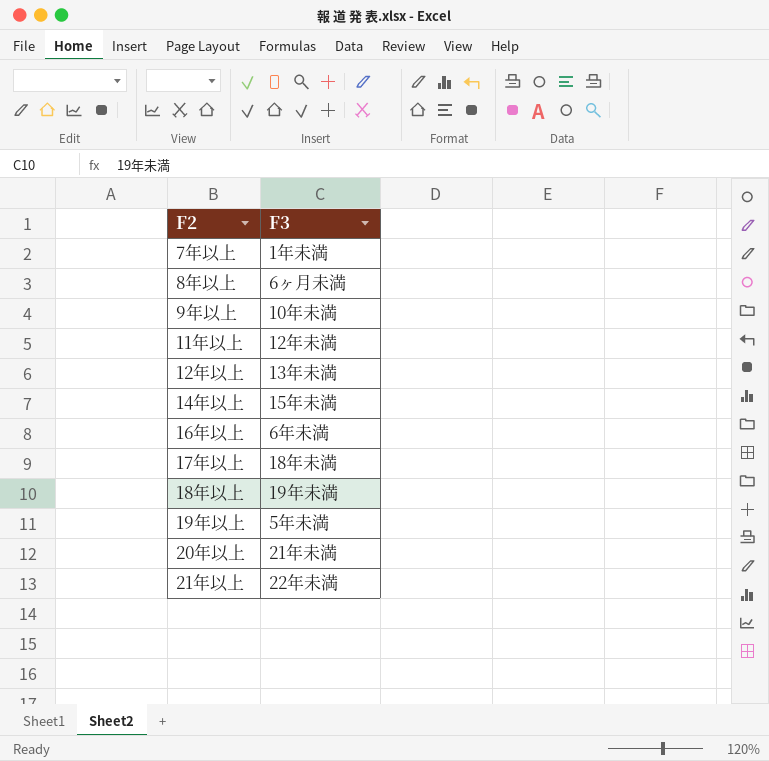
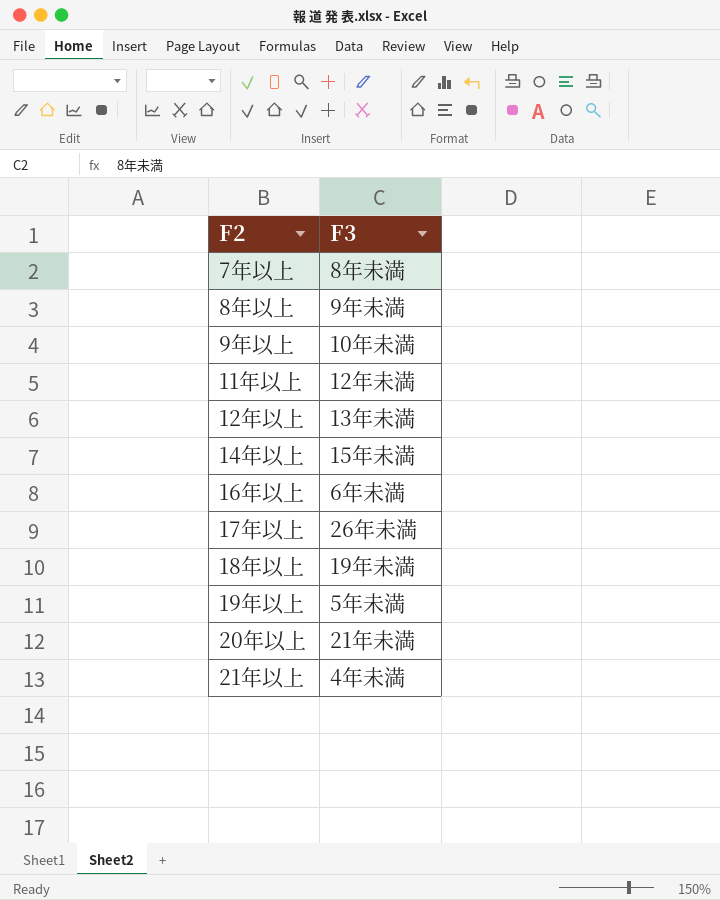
7年以上 | F3: 1年未満 -> 8年未満
8年以上 | F3: 6ヶ月未満 -> 9年未満
17年以上 | F3: 18年未満 -> 26年未満
21年以上 | F3: 22年未満 -> 4年未満

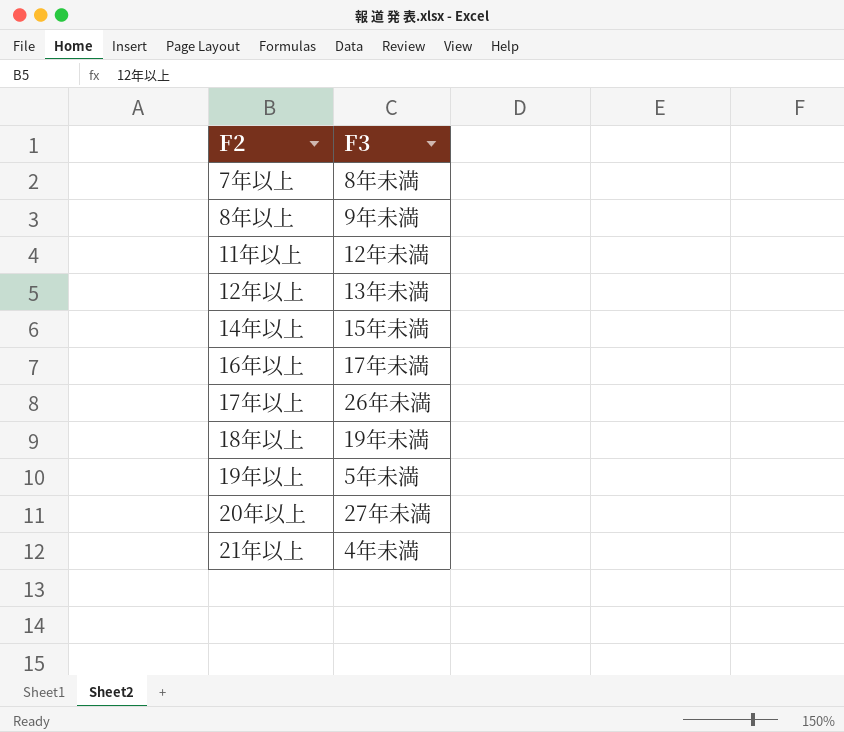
row 9年以上: 10年未満 -> none
16年以上 | F3: 6年未満 -> 17年未満
20年以上 | F3: 21年未満 -> 27年未満

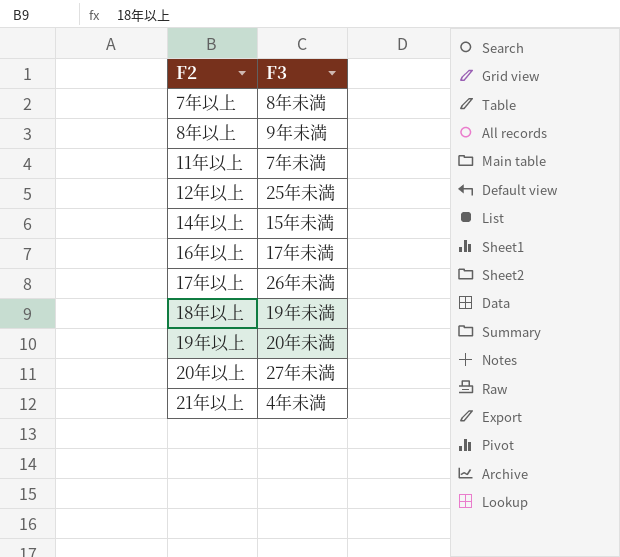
11年以上 | F3: 12年未満 -> 7年未満
12年以上 | F3: 13年未満 -> 25年未満
19年以上 | F3: 5年未満 -> 20年未満

